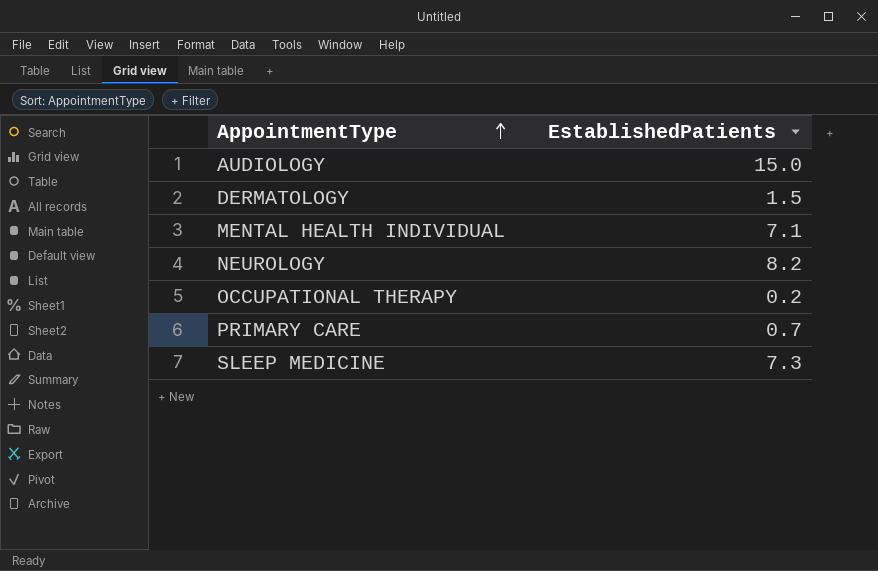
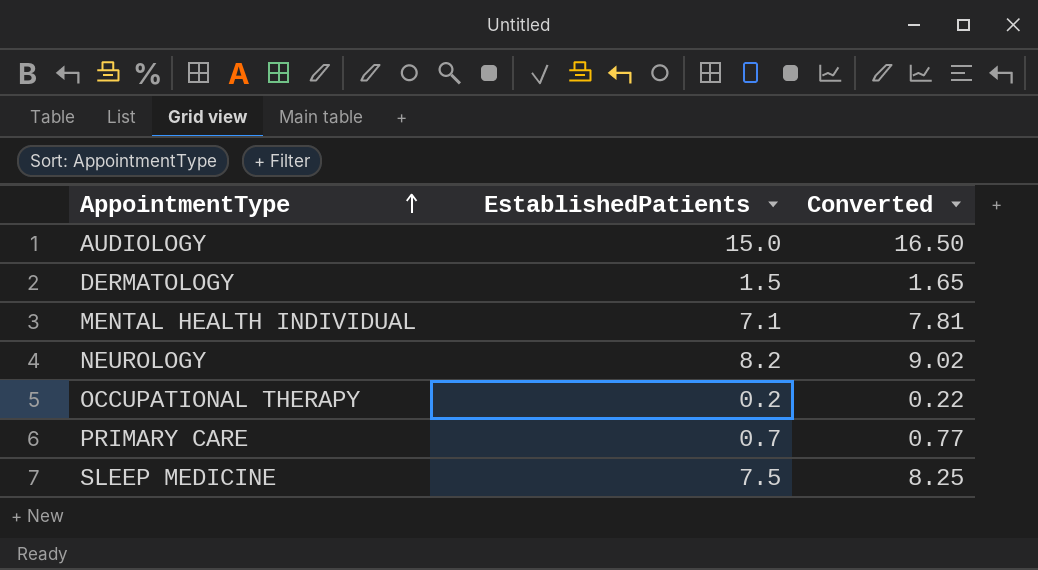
column Converted | formula: none -> [EstablishedPatients] * 1.1
SLEEP MEDICINE | EstablishedPatients: 7.3 -> 7.5

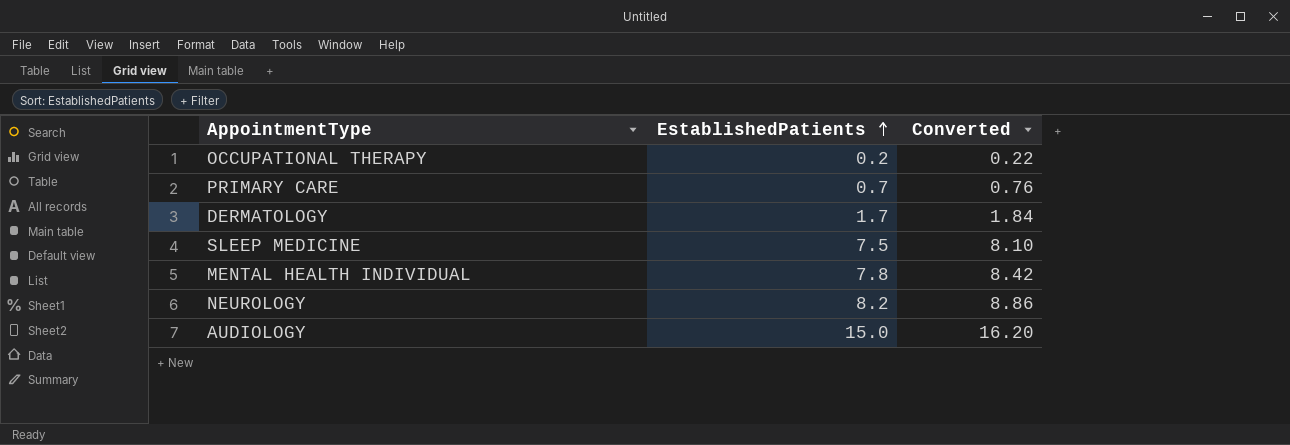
row order: AppointmentType ascending -> EstablishedPatients ascending
column Converted | formula: [EstablishedPatients] * 1.1 -> [EstablishedPatients] * 1.08
DERMATOLOGY | EstablishedPatients: 1.5 -> 1.7
MENTAL HEALTH INDIVIDUAL | EstablishedPatients: 7.1 -> 7.8

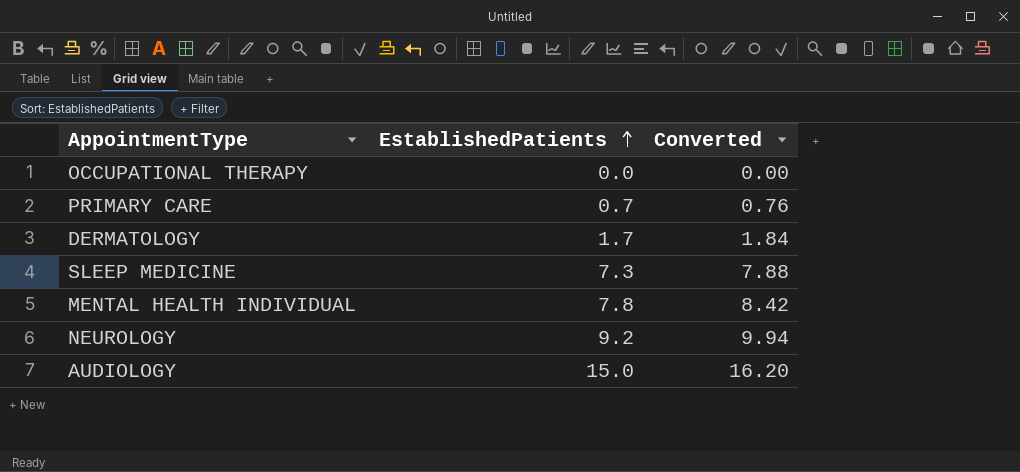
OCCUPATIONAL THERAPY | EstablishedPatients: 0.2 -> 0.0
OCCUPATIONAL THERAPY | Converted: 0.22 -> 0.00
SLEEP MEDICINE | EstablishedPatients: 7.5 -> 7.3
SLEEP MEDICINE | Converted: 8.10 -> 7.88
NEUROLOGY | EstablishedPatients: 8.2 -> 9.2
NEUROLOGY | Converted: 8.86 -> 9.94

